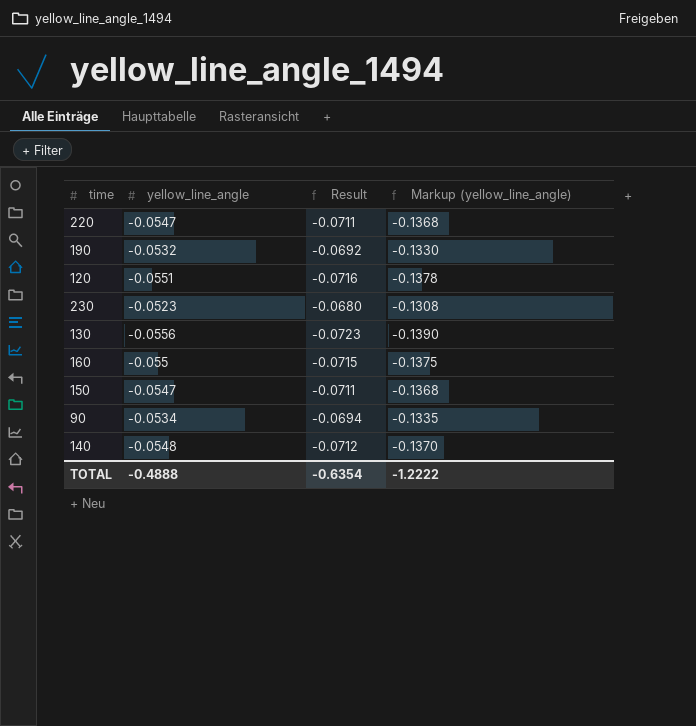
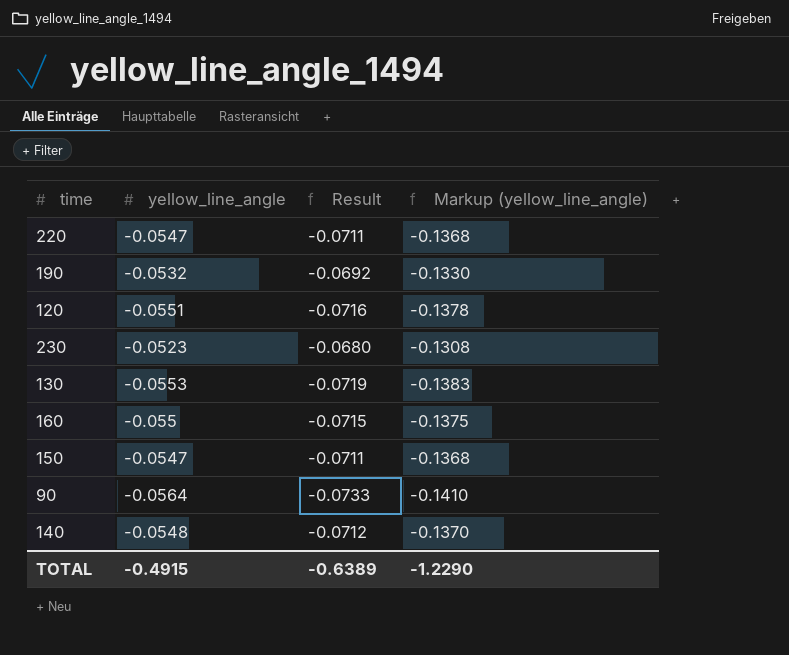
130 | yellow_line_angle: -0.0556 -> -0.0553
130 | Result: -0.0723 -> -0.0719
130 | Markup (yellow_line_angle): -0.1390 -> -0.1383
90 | yellow_line_angle: -0.0534 -> -0.0564
90 | Result: -0.0694 -> -0.0733
90 | Markup (yellow_line_angle): -0.1335 -> -0.1410
TOTAL | yellow_line_angle: -0.4888 -> -0.4915
TOTAL | Result: -0.6354 -> -0.6389
TOTAL | Markup (yellow_line_angle): -1.2222 -> -1.2290

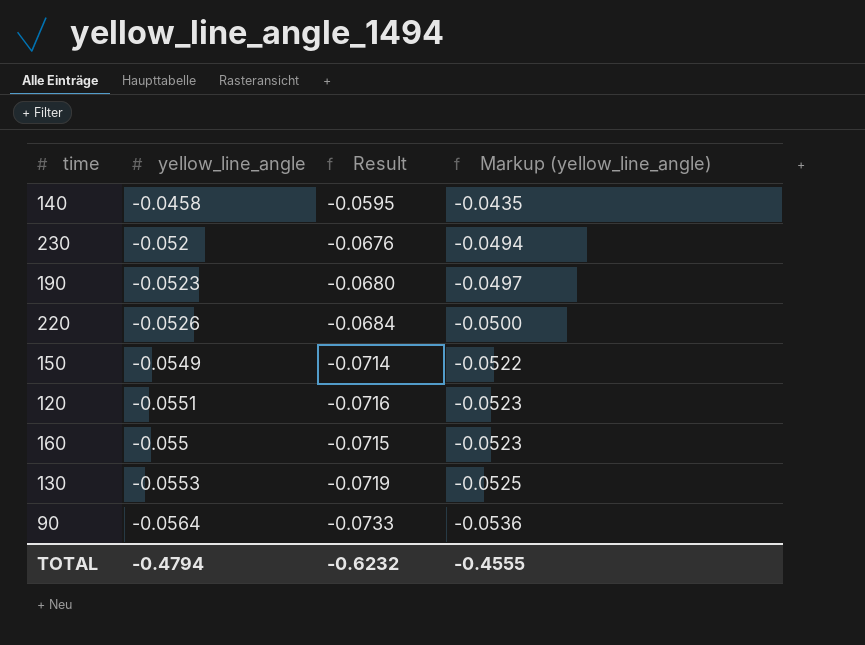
row order: none -> Markup (yellow_line_angle) descending
column Markup (yellow_line_angle) | formula: [yellow_line_angle] * 2.5 -> [yellow_line_angle] * 0.95
140 | yellow_line_angle: -0.0548 -> -0.0458
140 | Result: -0.0712 -> -0.0595
230 | yellow_line_angle: -0.0523 -> -0.052
230 | Result: -0.0680 -> -0.0676
190 | yellow_line_angle: -0.0532 -> -0.0523
190 | Result: -0.0692 -> -0.0680
220 | yellow_line_angle: -0.0547 -> -0.0526
220 | Result: -0.0711 -> -0.0684
150 | yellow_line_angle: -0.0547 -> -0.0549
150 | Result: -0.0711 -> -0.0714
TOTAL | yellow_line_angle: -0.4915 -> -0.4794
TOTAL | Result: -0.6389 -> -0.6232
TOTAL | Markup (yellow_line_angle): -1.2290 -> -0.4555

